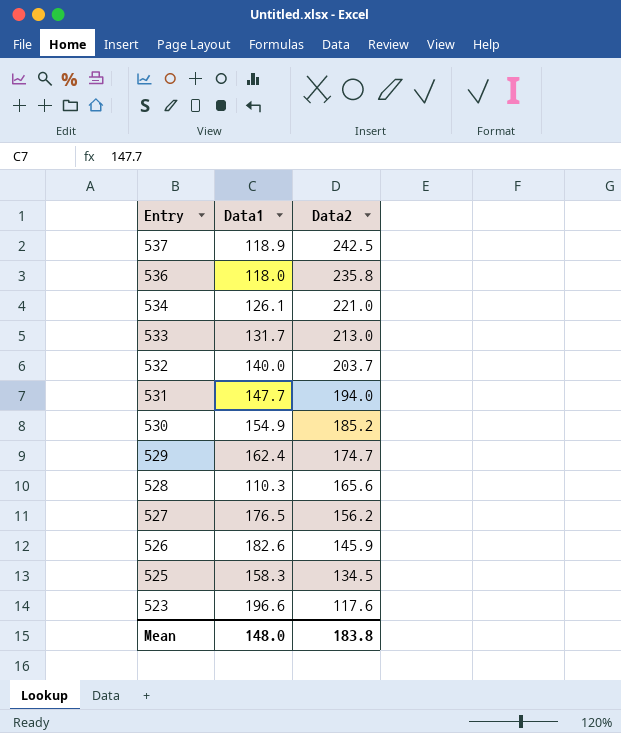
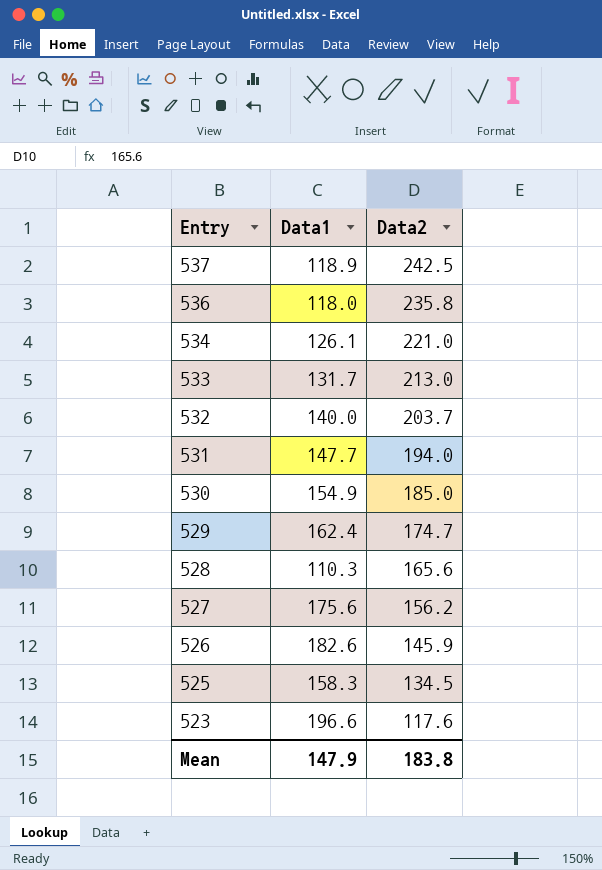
530 | Data2: 185.2 -> 185.0
527 | Data1: 176.5 -> 175.6
Mean | Data1: 148.0 -> 147.9

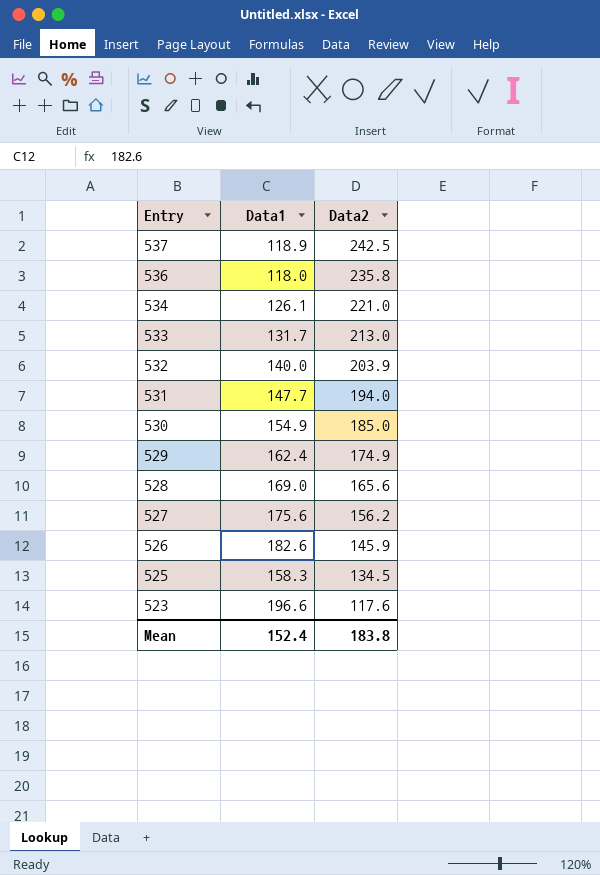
532 | Data2: 203.7 -> 203.9
529 | Data2: 174.7 -> 174.9
528 | Data1: 110.3 -> 169.0
Mean | Data1: 147.9 -> 152.4

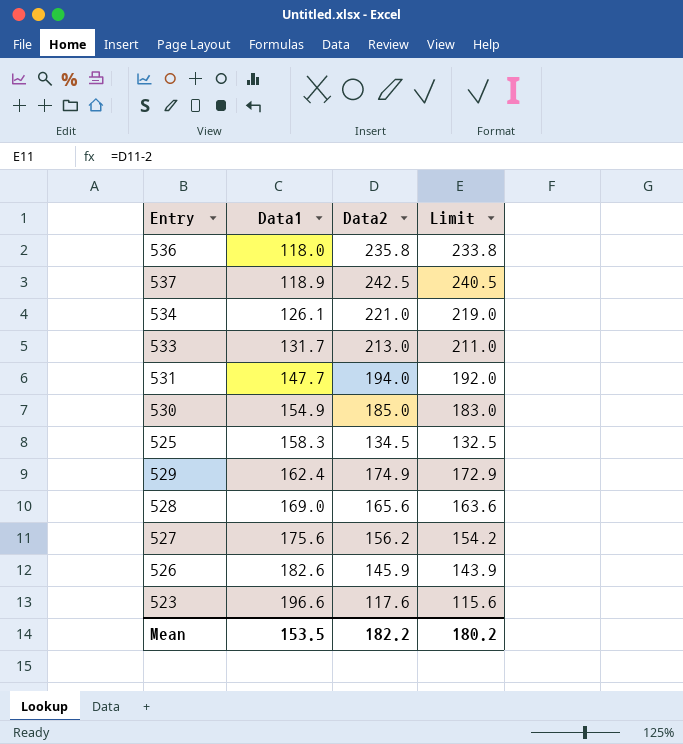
row order: Entry descending -> Data1 ascending
column Limit | formula: none -> [Data2] - 2
row 532: 140.0 | 203.9 -> none
Mean | Data1: 152.4 -> 153.5
Mean | Data2: 183.8 -> 182.2

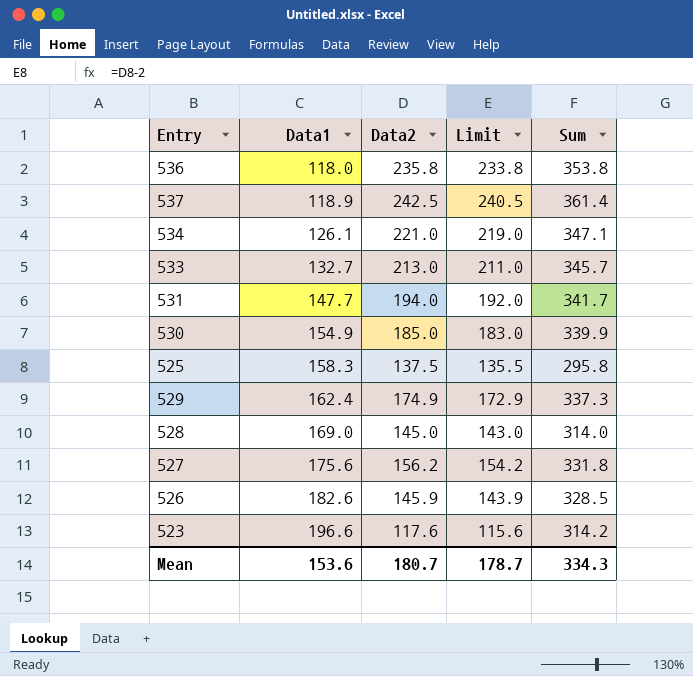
column Sum | formula: none -> [Data1] + [Data2]
533 | Data1: 131.7 -> 132.7
525 | Data2: 134.5 -> 137.5
525 | Limit: 132.5 -> 135.5
528 | Data2: 165.6 -> 145.0
528 | Limit: 163.6 -> 143.0
Mean | Data1: 153.5 -> 153.6
Mean | Data2: 182.2 -> 180.7
Mean | Limit: 180.2 -> 178.7

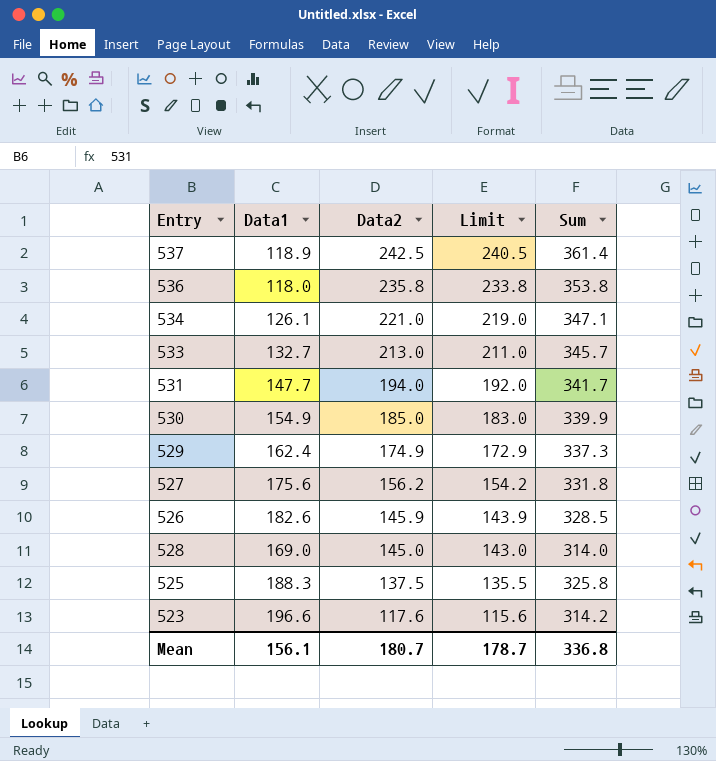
row order: Data1 ascending -> Data2 descending
525 | Data1: 158.3 -> 188.3
525 | Sum: 295.8 -> 325.8
Mean | Data1: 153.6 -> 156.1
Mean | Sum: 334.3 -> 336.8

